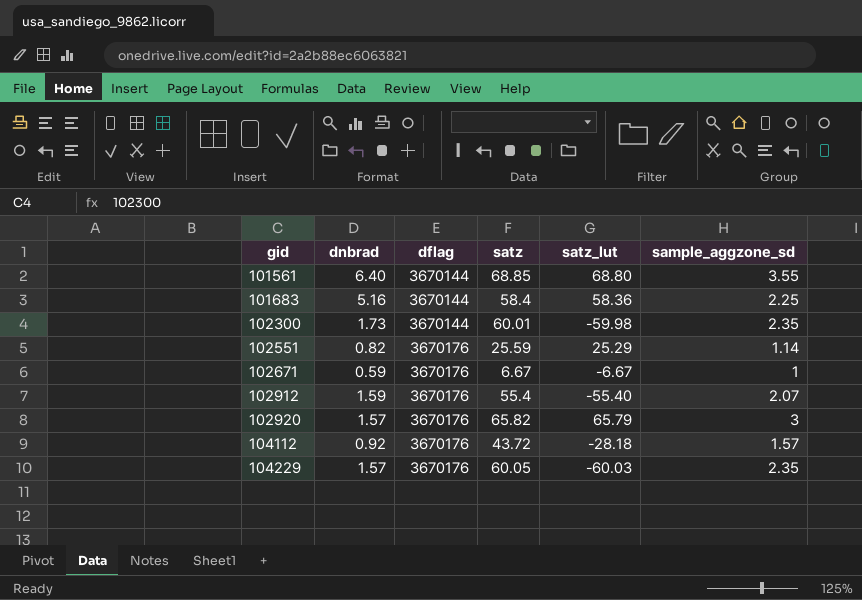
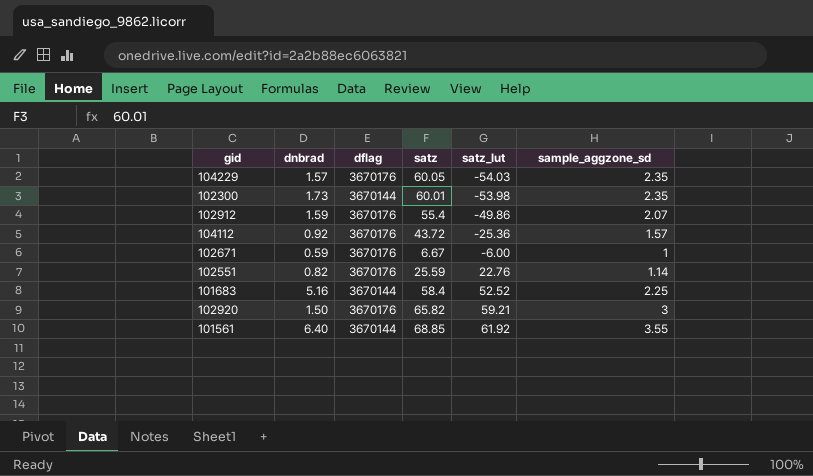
row order: gid ascending -> satz_lut ascending
104229 | satz_lut: -60.03 -> -54.03
102300 | satz_lut: -59.98 -> -53.98
102912 | satz_lut: -55.40 -> -49.86
104112 | satz_lut: -28.18 -> -25.36
102671 | satz_lut: -6.67 -> -6.00
102551 | satz_lut: 25.29 -> 22.76
101683 | satz_lut: 58.36 -> 52.52
102920 | dnbrad: 1.57 -> 1.50
102920 | satz_lut: 65.79 -> 59.21
101561 | satz_lut: 68.80 -> 61.92

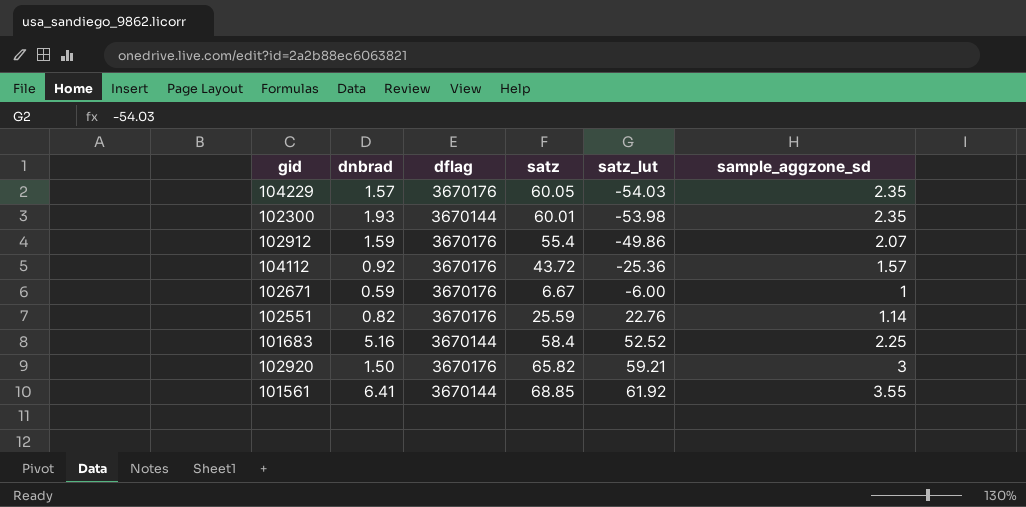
102300 | dnbrad: 1.73 -> 1.93
101561 | dnbrad: 6.40 -> 6.41

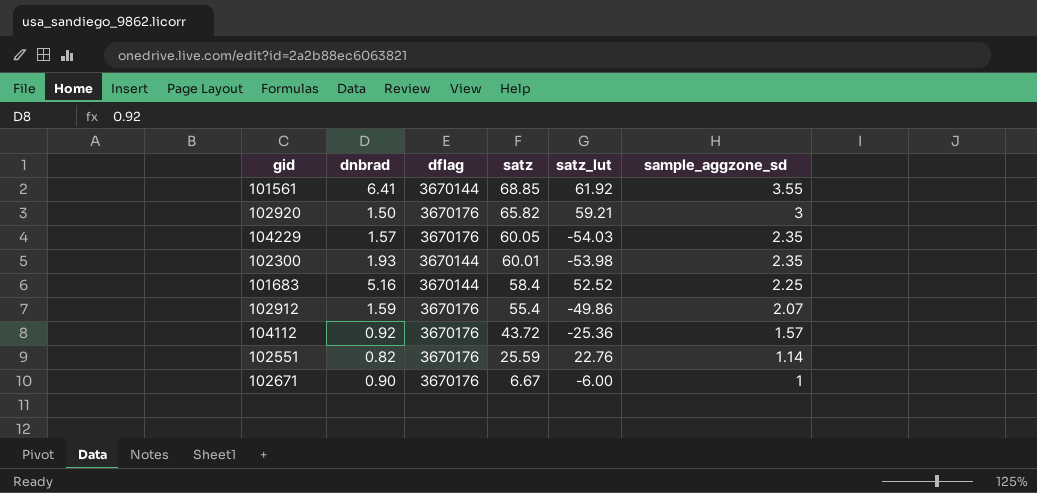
row order: satz_lut ascending -> satz descending
102671 | dnbrad: 0.59 -> 0.90

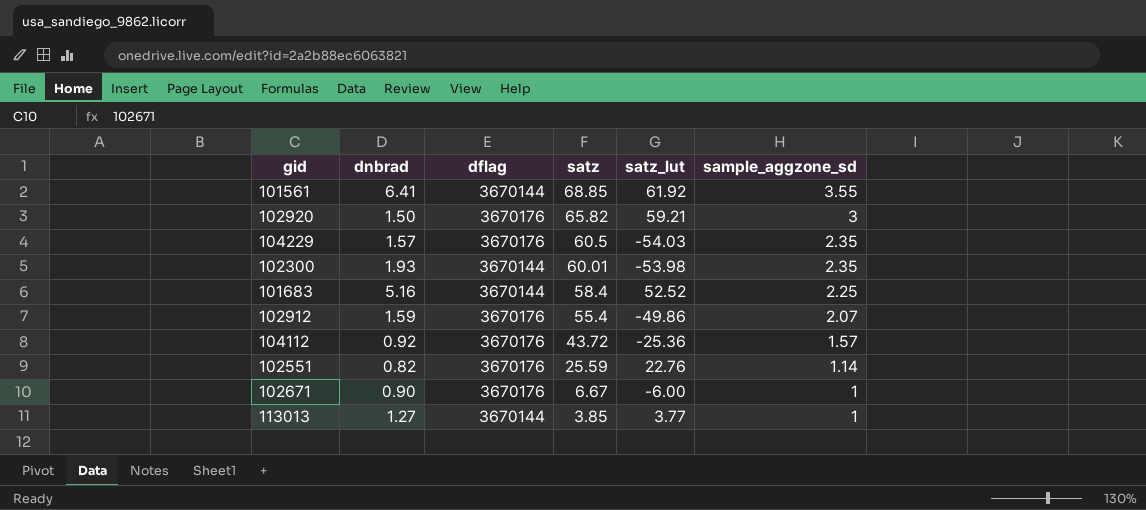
104229 | satz: 60.05 -> 60.5
row 113013: none -> 1.27 | 3670144 | 3.85 | 3.77 | 1

